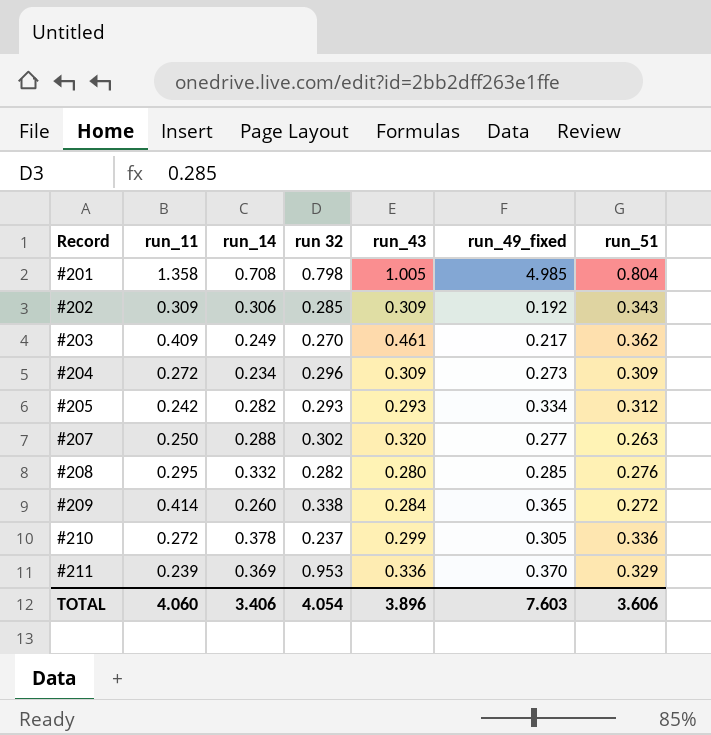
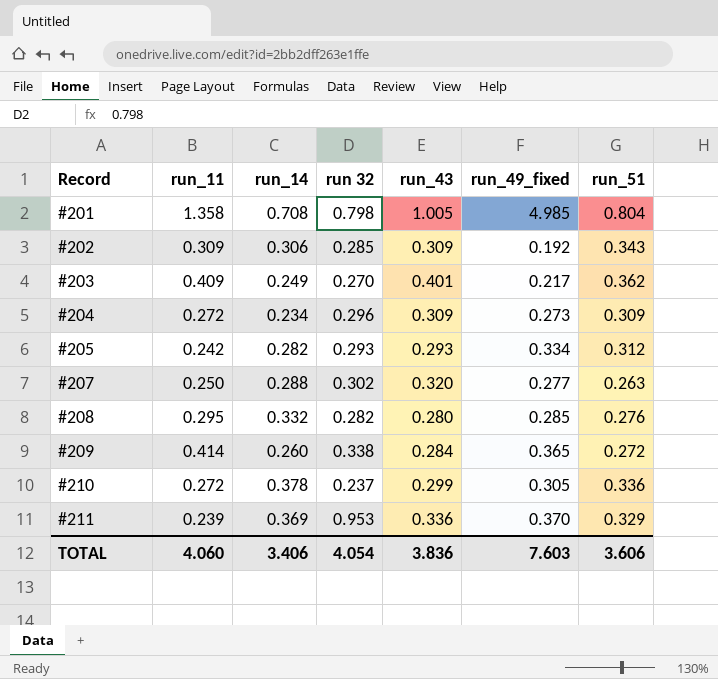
#203 | run_43: 0.461 -> 0.401
TOTAL | run_43: 3.896 -> 3.836

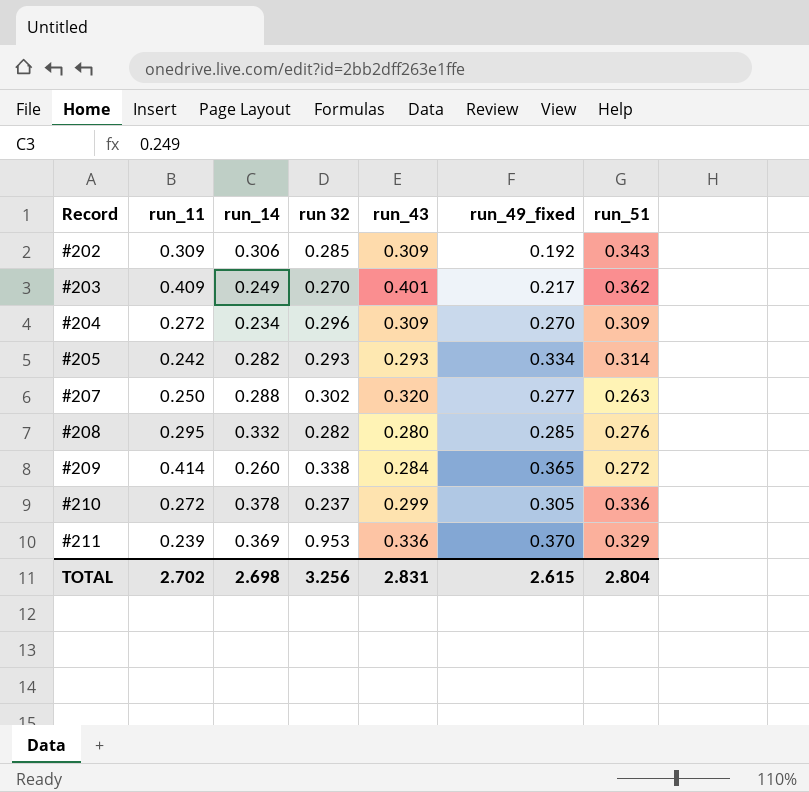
row #201: 1.358 | 0.708 | 0.798 | 1.005 | 4.985 | 0.804 -> none
#204 | run_49_fixed: 0.273 -> 0.270
#205 | run_51: 0.312 -> 0.314
TOTAL | run_11: 4.060 -> 2.702
TOTAL | run_14: 3.406 -> 2.698
TOTAL | run 32: 4.054 -> 3.256
TOTAL | run_43: 3.836 -> 2.831
TOTAL | run_49_fixed: 7.603 -> 2.615
TOTAL | run_51: 3.606 -> 2.804

